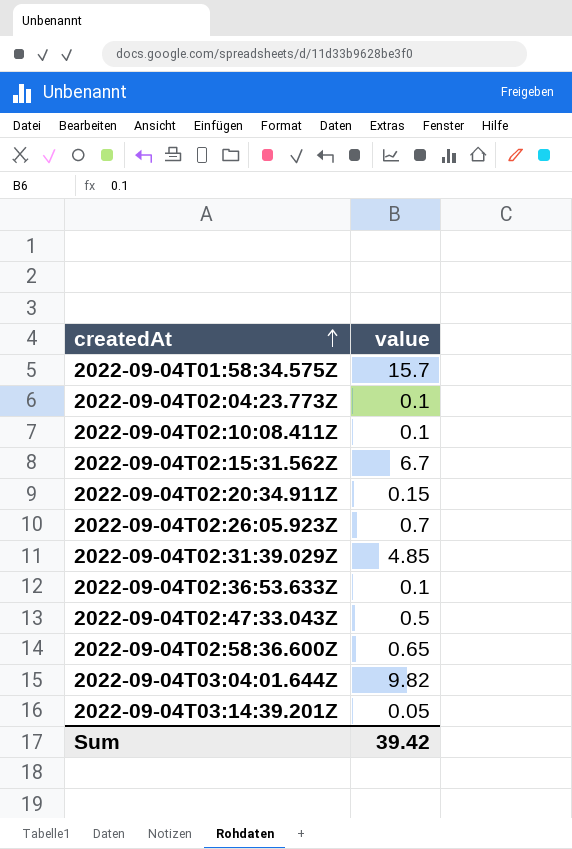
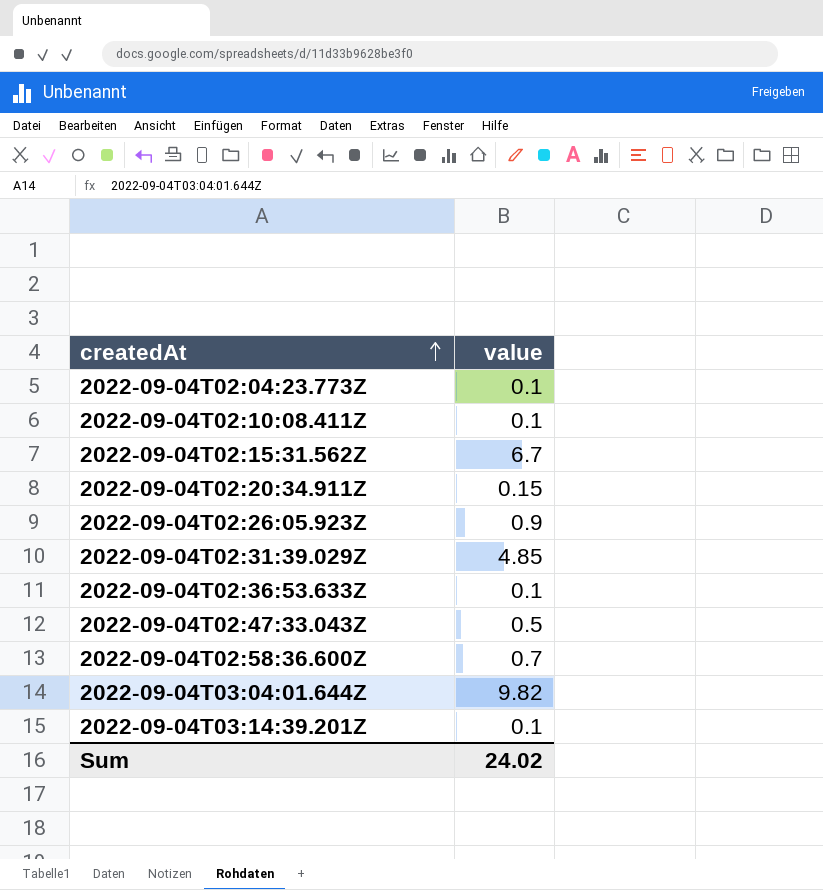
row 2022-09-04T01:58:34.575Z: 15.7 -> none
2022-09-04T02:26:05.923Z | value: 0.7 -> 0.9
2022-09-04T02:58:36.600Z | value: 0.65 -> 0.7
2022-09-04T03:14:39.201Z | value: 0.05 -> 0.1
Sum | value: 39.42 -> 24.02

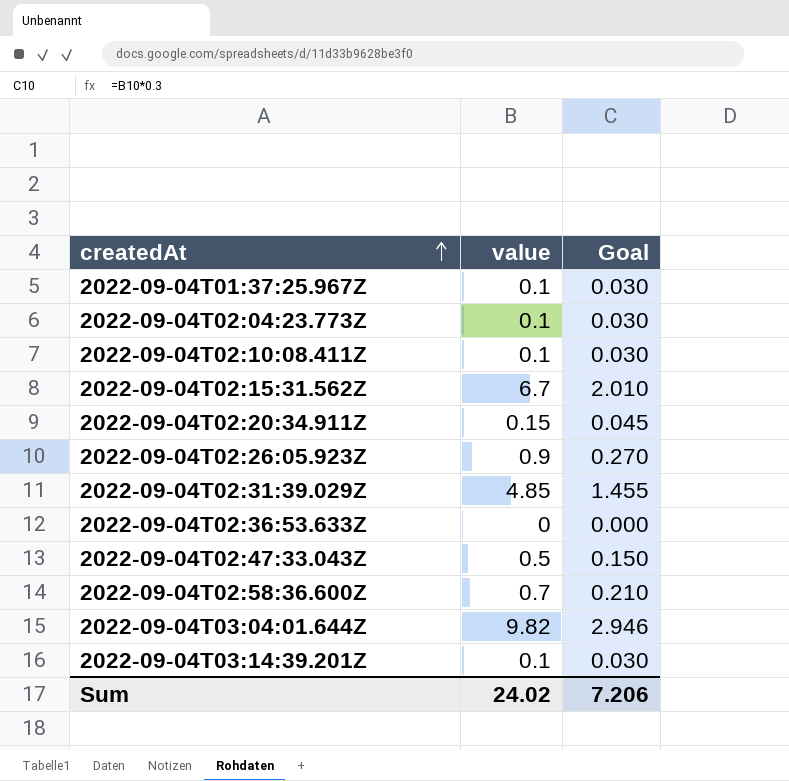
column Goal | formula: none -> [value] * 0.3
row 2022-09-04T01:37:25.967Z: none -> 0.1 | 0.030
2022-09-04T02:36:53.633Z | value: 0.1 -> 0

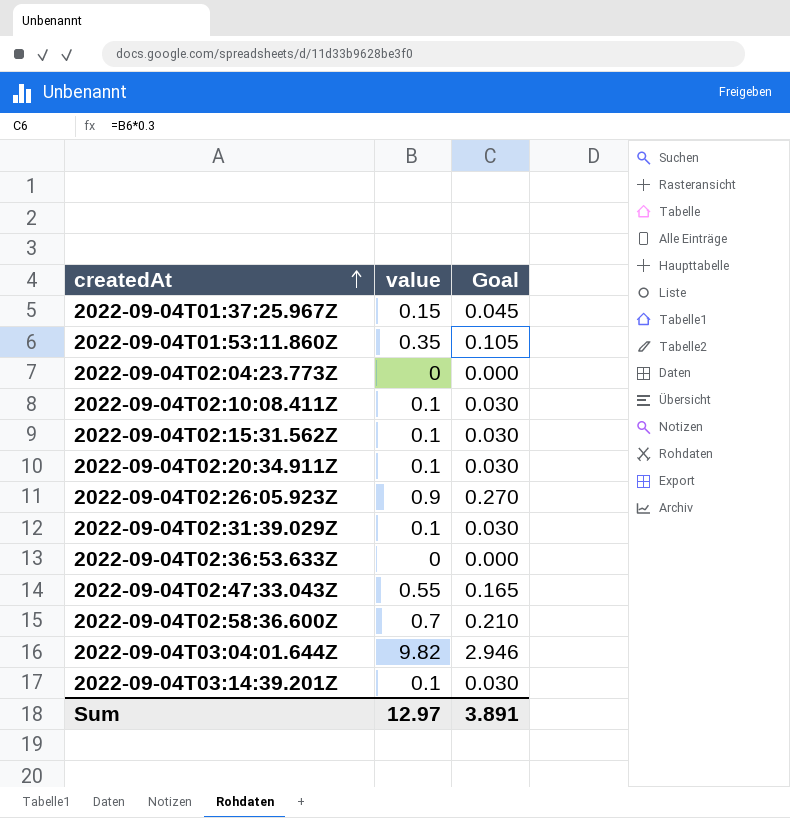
2022-09-04T01:37:25.967Z | value: 0.1 -> 0.15
2022-09-04T01:37:25.967Z | Goal: 0.030 -> 0.045
row 2022-09-04T01:53:11.860Z: none -> 0.35 | 0.105
2022-09-04T02:04:23.773Z | value: 0.1 -> 0
2022-09-04T02:04:23.773Z | Goal: 0.030 -> 0.000
2022-09-04T02:15:31.562Z | value: 6.7 -> 0.1
2022-09-04T02:15:31.562Z | Goal: 2.010 -> 0.030
2022-09-04T02:20:34.911Z | value: 0.15 -> 0.1
2022-09-04T02:20:34.911Z | Goal: 0.045 -> 0.030
2022-09-04T02:31:39.029Z | value: 4.85 -> 0.1
2022-09-04T02:31:39.029Z | Goal: 1.455 -> 0.030
2022-09-04T02:47:33.043Z | value: 0.5 -> 0.55
2022-09-04T02:47:33.043Z | Goal: 0.150 -> 0.165
Sum | value: 24.02 -> 12.97
Sum | Goal: 7.206 -> 3.891

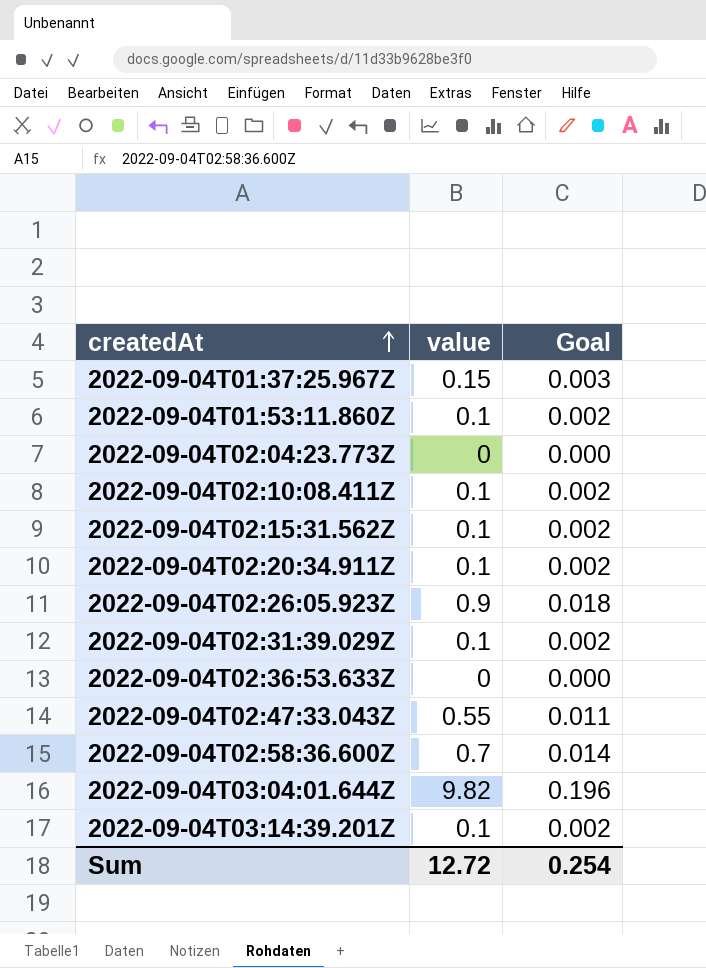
column Goal | formula: [value] * 0.3 -> [value] * 0.02
2022-09-04T01:53:11.860Z | value: 0.35 -> 0.1
Sum | value: 12.97 -> 12.72
Sum | Goal: 3.891 -> 0.254

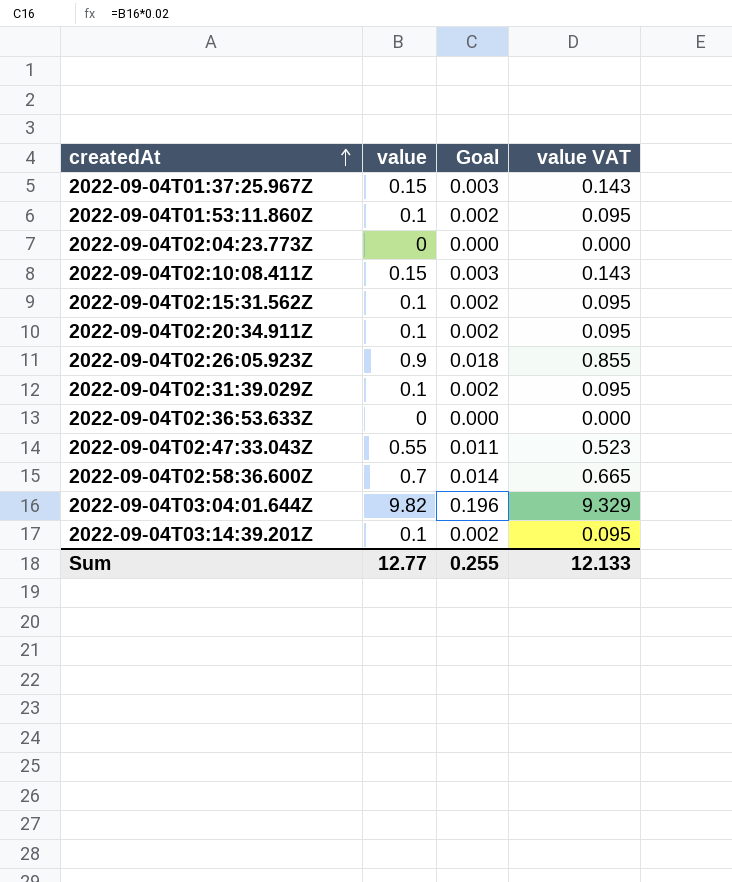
column value VAT | formula: none -> [value] * 0.95
2022-09-04T02:10:08.411Z | value: 0.1 -> 0.15
2022-09-04T02:10:08.411Z | Goal: 0.002 -> 0.003
Sum | value: 12.72 -> 12.77
Sum | Goal: 0.254 -> 0.255

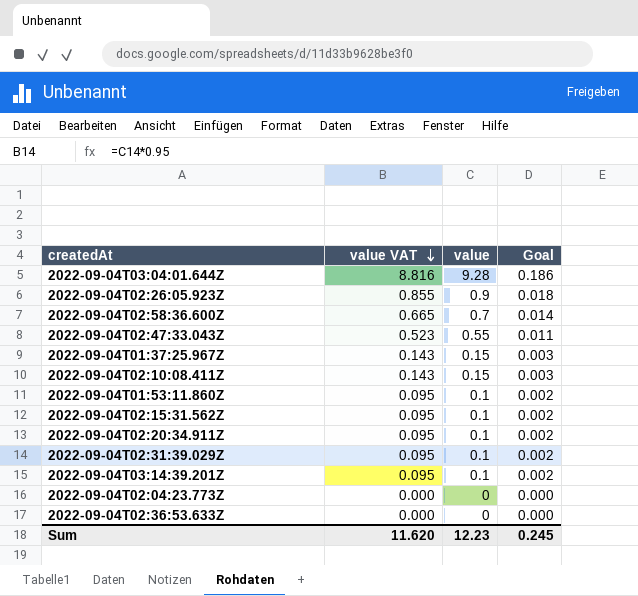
row order: createdAt ascending -> value VAT descending
column value VAT | position: 4 -> 2
2022-09-04T03:04:01.644Z | value VAT: 9.329 -> 8.816
2022-09-04T03:04:01.644Z | value: 9.82 -> 9.28
2022-09-04T03:04:01.644Z | Goal: 0.196 -> 0.186
Sum | value VAT: 12.133 -> 11.620
Sum | value: 12.77 -> 12.23
Sum | Goal: 0.255 -> 0.245

